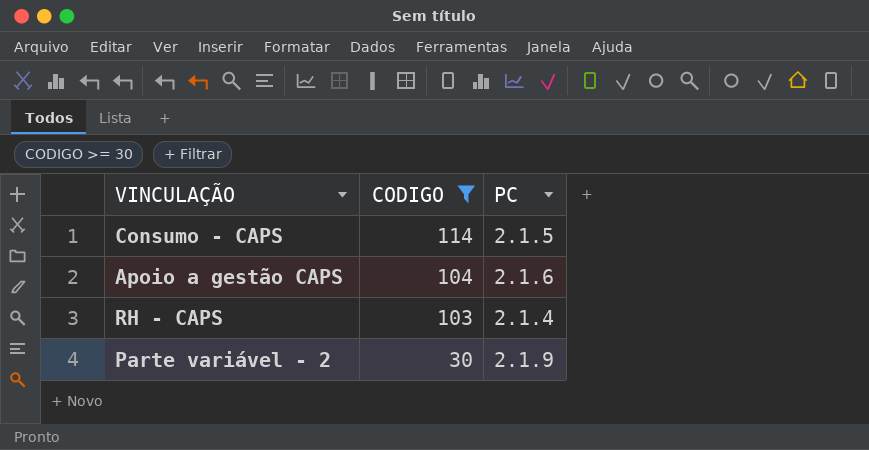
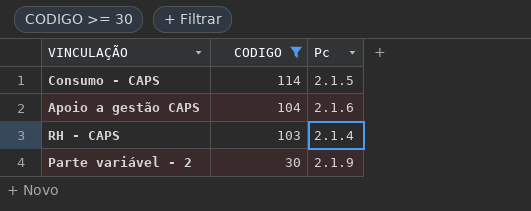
column name: PC -> Pc

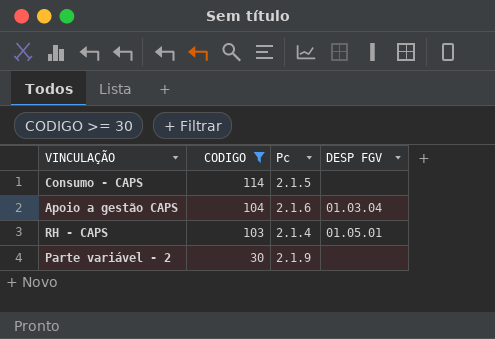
column DESP FGV | position: none -> 4

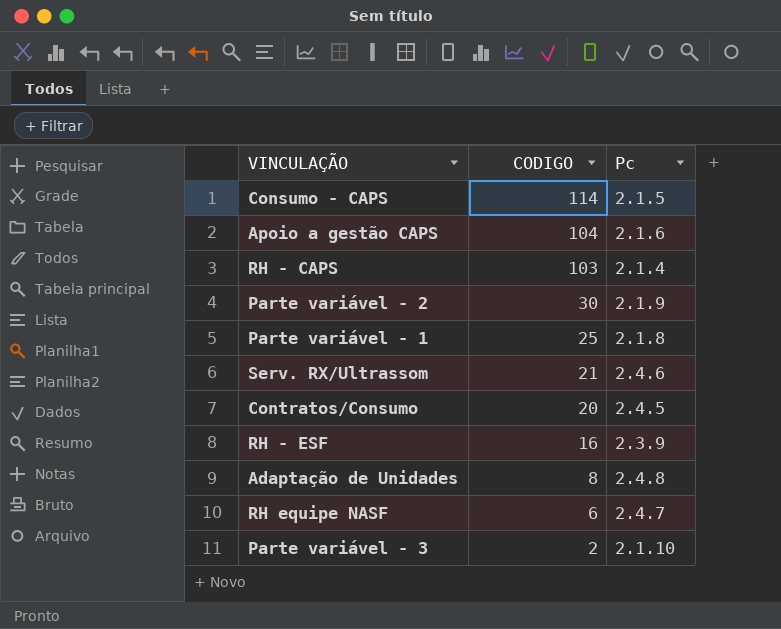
filter: CODIGO >= 30 -> none
column DESP FGV | position: 4 -> none

